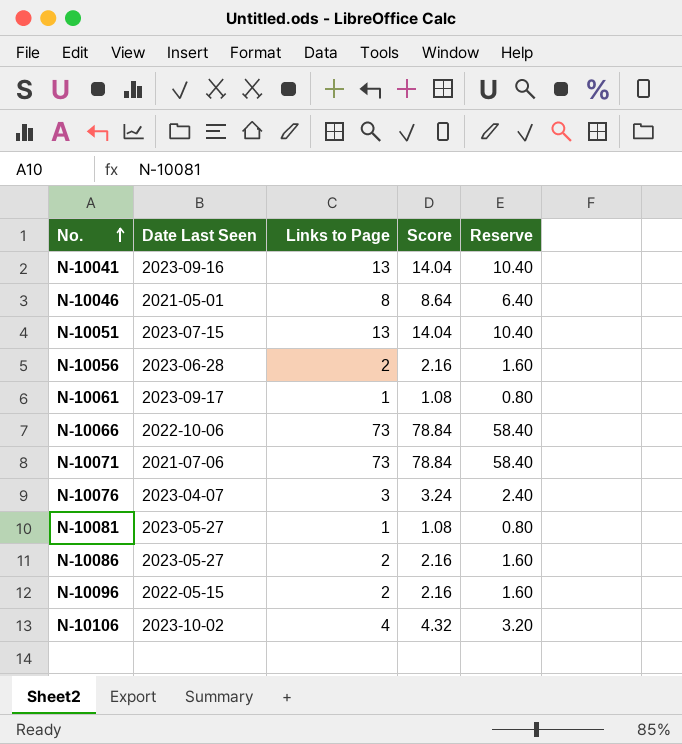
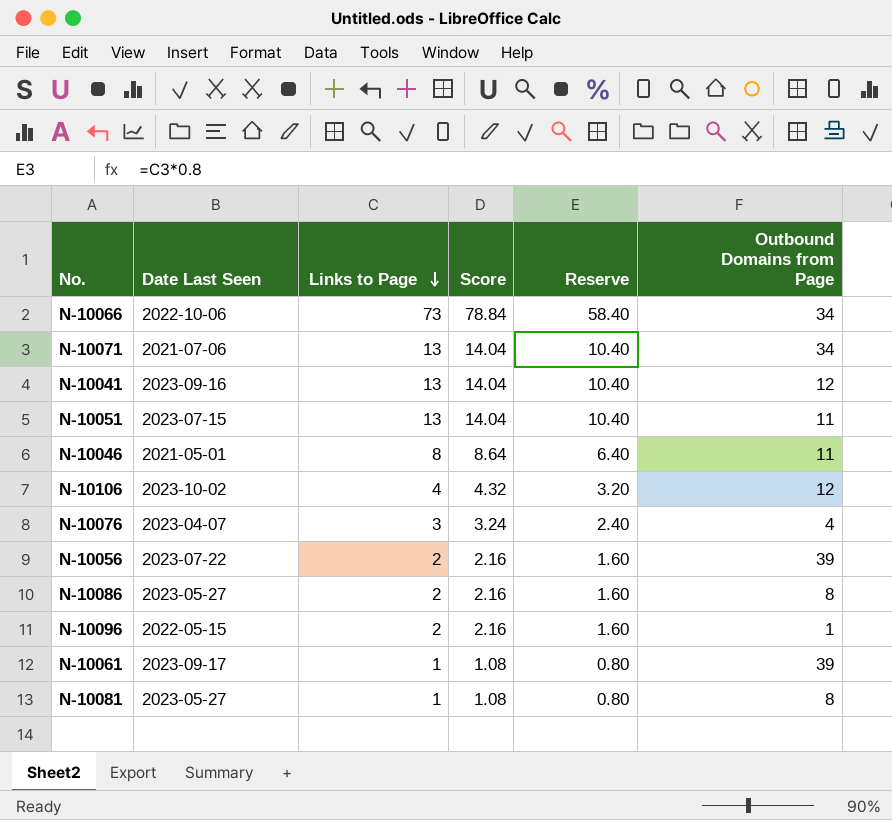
row order: No. ascending -> Links to Page descending
column Outbound Domains from Page | position: none -> 6
N-10071 | Links to Page: 73 -> 13
N-10071 | Score: 78.84 -> 14.04
N-10071 | Reserve: 58.40 -> 10.40
N-10056 | Date Last Seen: 2023-06-28 -> 2023-07-22

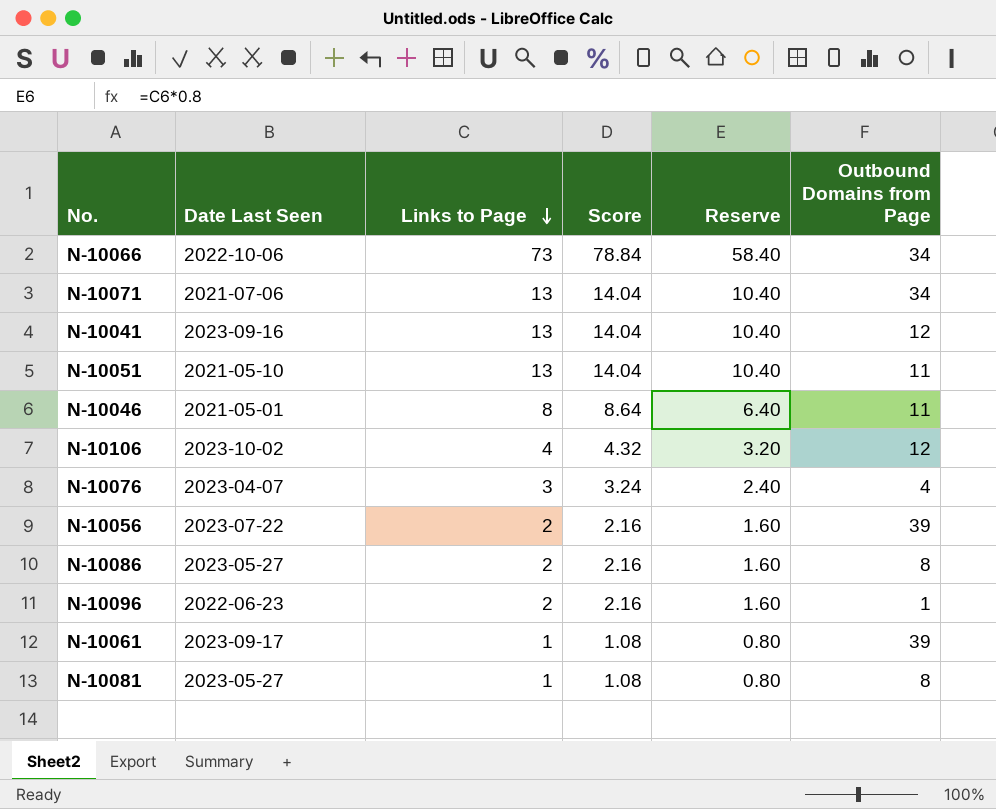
N-10051 | Date Last Seen: 2023-07-15 -> 2021-05-10
N-10096 | Date Last Seen: 2022-05-15 -> 2022-06-23

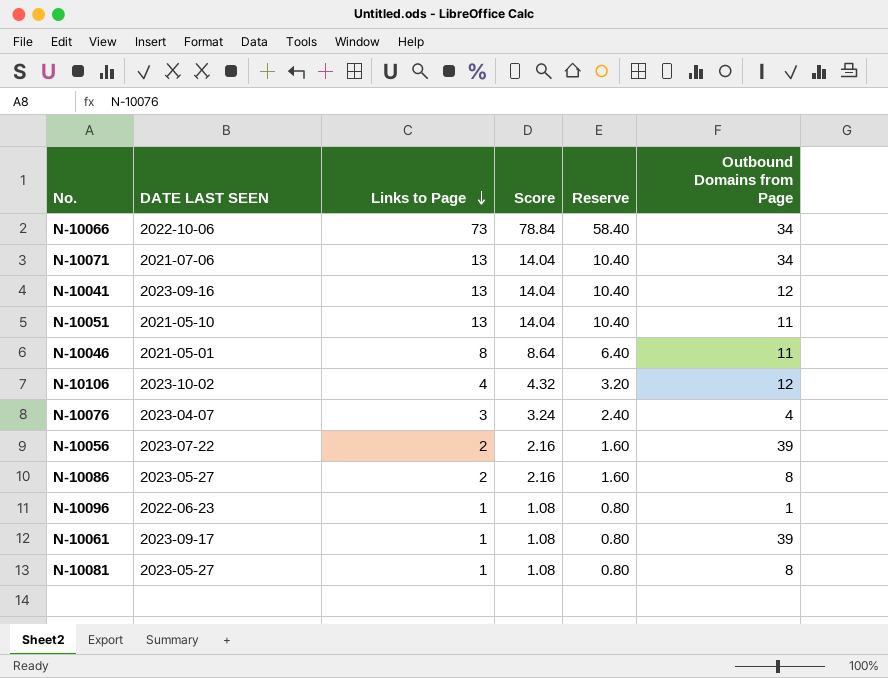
column name: Date Last Seen -> DATE LAST SEEN
N-10096 | Links to Page: 2 -> 1
N-10096 | Score: 2.16 -> 1.08
N-10096 | Reserve: 1.60 -> 0.80

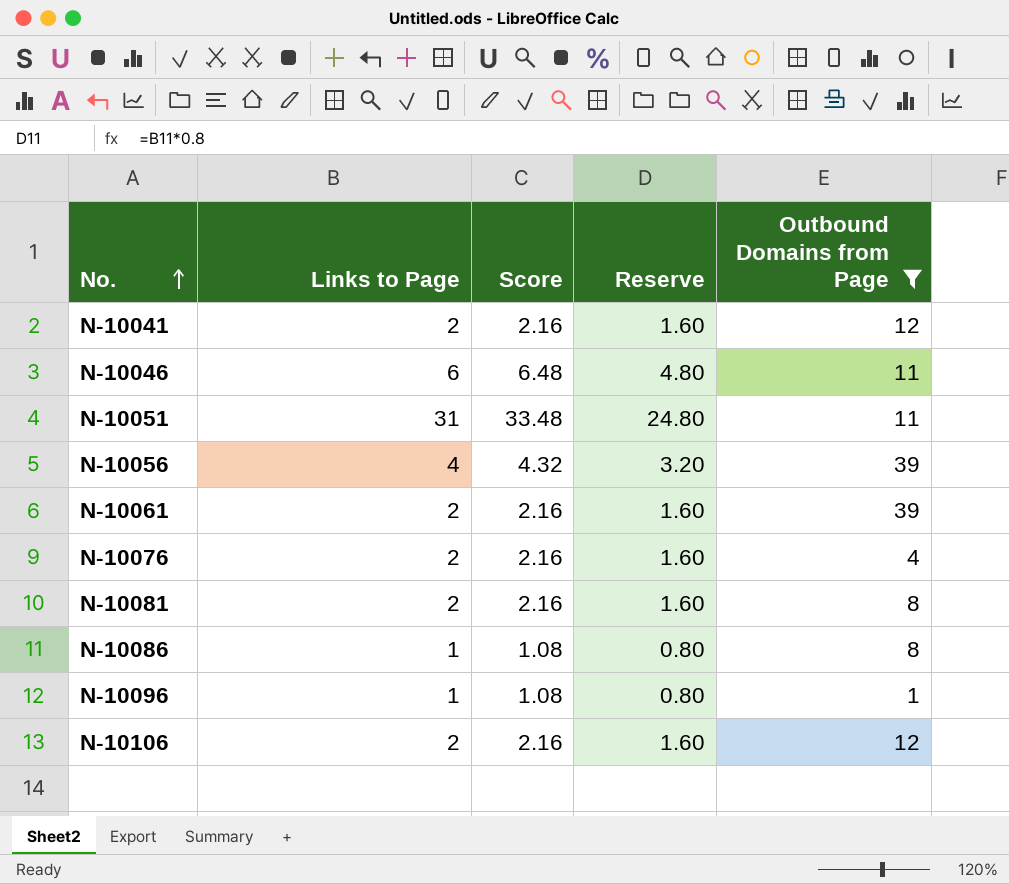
filter: none -> Outbound Domains from Page != 34
row order: Links to Page descending -> No. ascending
column DATE LAST SEEN | position: 2 -> none
N-10041 | Links to Page: 13 -> 2
N-10041 | Score: 14.04 -> 2.16
N-10041 | Reserve: 10.40 -> 1.60
N-10046 | Links to Page: 8 -> 6
N-10046 | Score: 8.64 -> 6.48
N-10046 | Reserve: 6.40 -> 4.80
N-10051 | Links to Page: 13 -> 31
N-10051 | Score: 14.04 -> 33.48
N-10051 | Reserve: 10.40 -> 24.80
N-10056 | Links to Page: 2 -> 4
N-10056 | Score: 2.16 -> 4.32
N-10056 | Reserve: 1.60 -> 3.20
N-10061 | Links to Page: 1 -> 2
N-10061 | Score: 1.08 -> 2.16
N-10061 | Reserve: 0.80 -> 1.60
N-10076 | Links to Page: 3 -> 2
N-10076 | Score: 3.24 -> 2.16
N-10076 | Reserve: 2.40 -> 1.60
N-10081 | Links to Page: 1 -> 2
N-10081 | Score: 1.08 -> 2.16
N-10081 | Reserve: 0.80 -> 1.60
N-10086 | Links to Page: 2 -> 1
N-10086 | Score: 2.16 -> 1.08
N-10086 | Reserve: 1.60 -> 0.80
N-10106 | Links to Page: 4 -> 2
N-10106 | Score: 4.32 -> 2.16
N-10106 | Reserve: 3.20 -> 1.60

